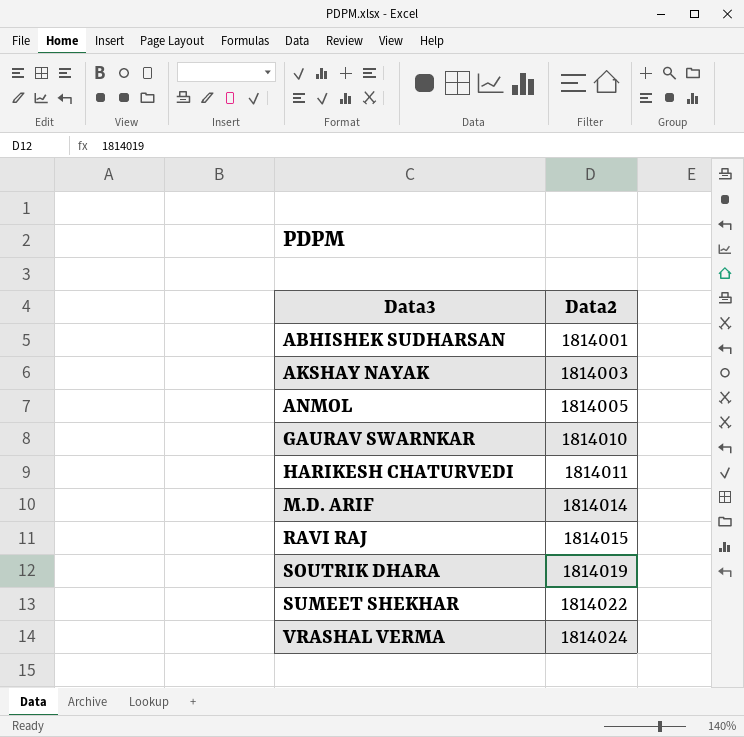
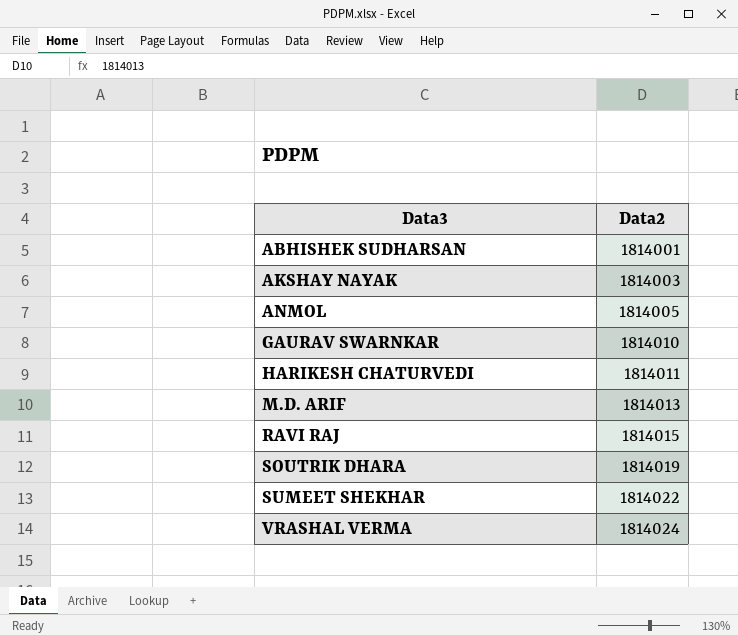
M.D. ARIF | Data2: 1814014 -> 1814013

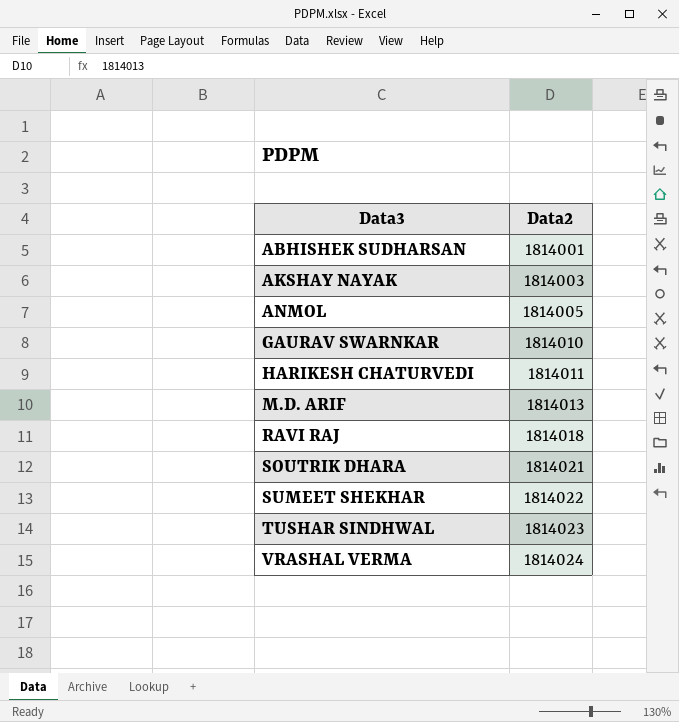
RAVI RAJ | Data2: 1814015 -> 1814018
SOUTRIK DHARA | Data2: 1814019 -> 1814021
row TUSHAR SINDHWAL: none -> 1814023

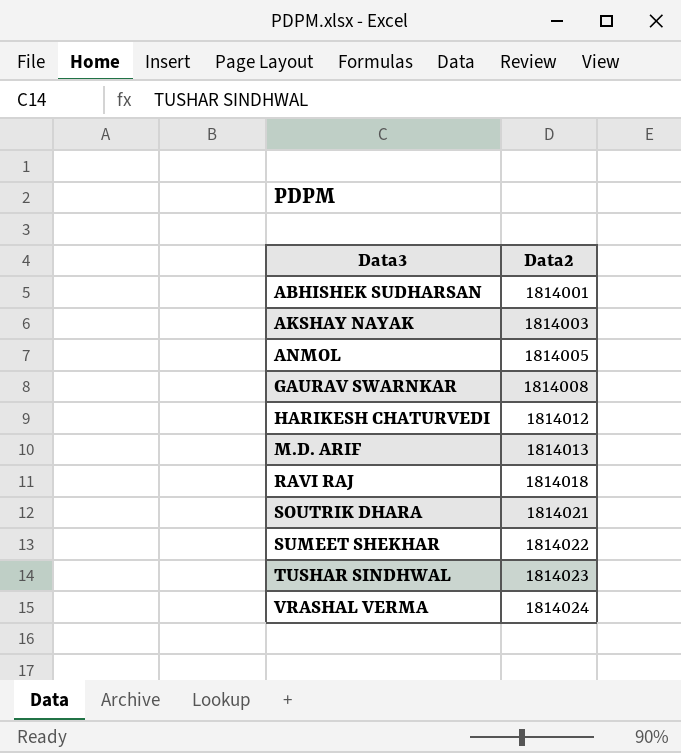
GAURAV SWARNKAR | Data2: 1814010 -> 1814008
HARIKESH CHATURVEDI | Data2: 1814011 -> 1814012

